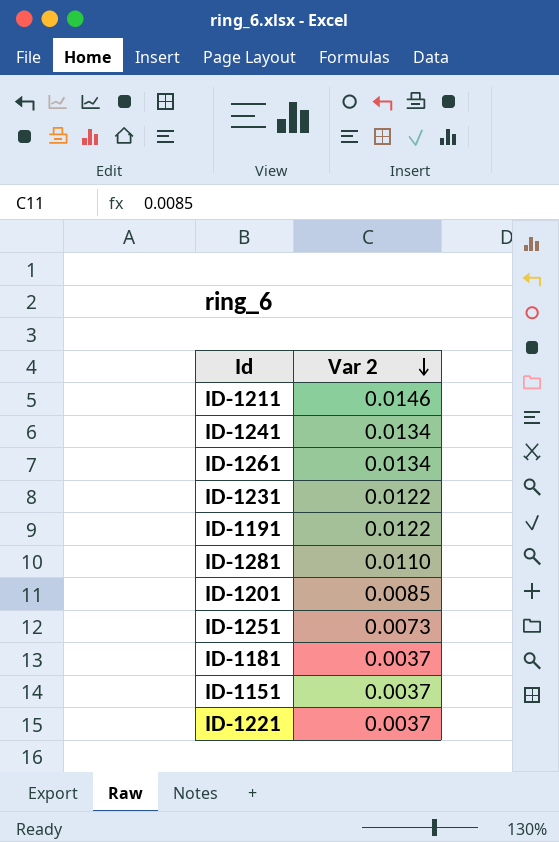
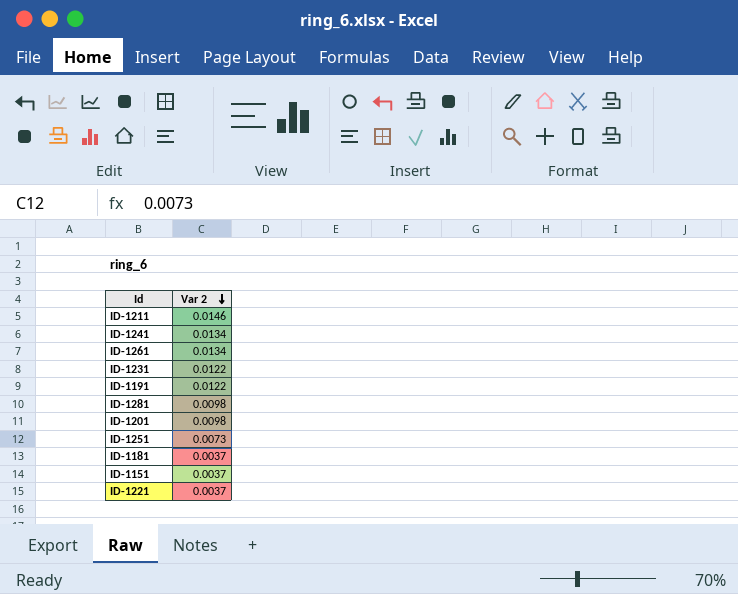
ID-1281 | Var 2: 0.0110 -> 0.0098
ID-1201 | Var 2: 0.0085 -> 0.0098

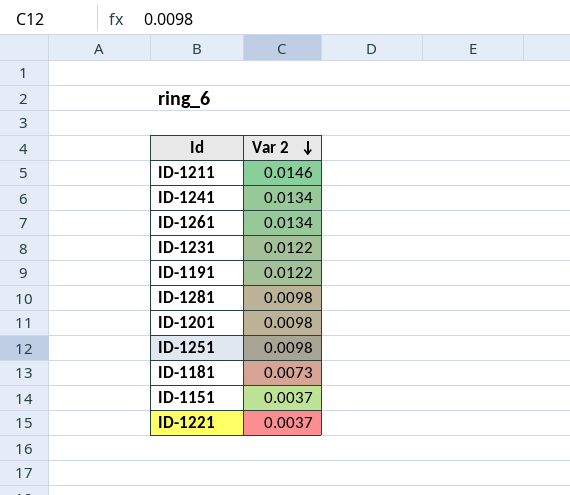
ID-1251 | Var 2: 0.0073 -> 0.0098
ID-1181 | Var 2: 0.0037 -> 0.0073

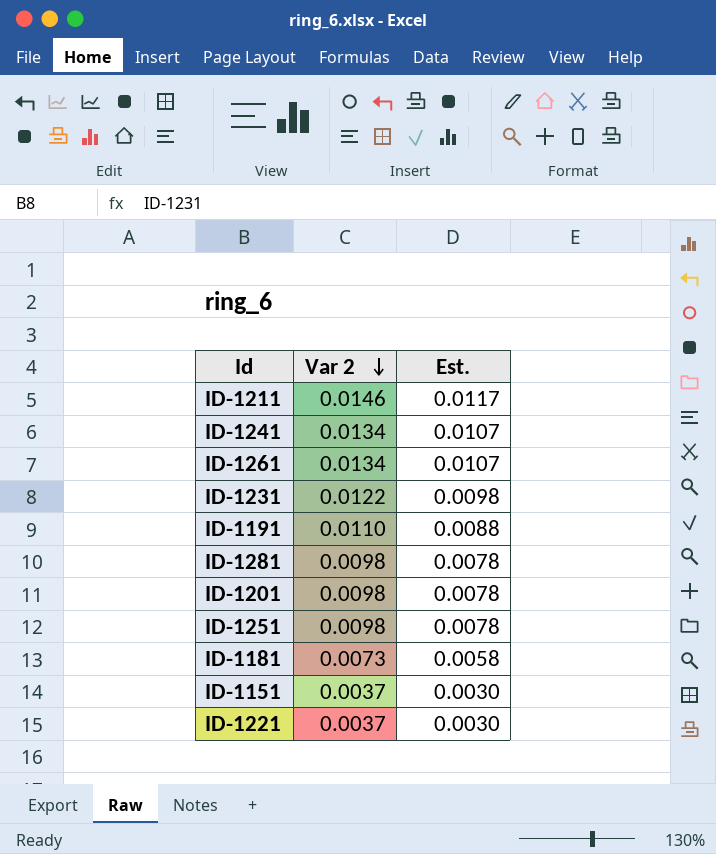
column Est. | formula: none -> [Var 2] * 0.8
ID-1191 | Var 2: 0.0122 -> 0.0110

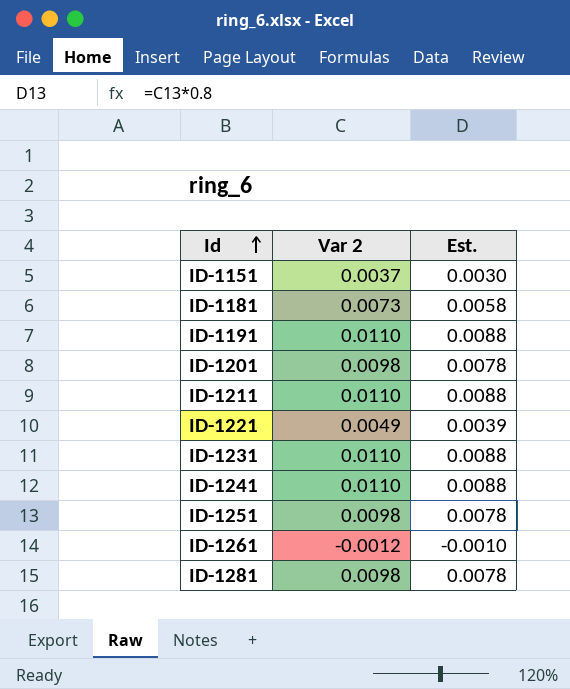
row order: Var 2 descending -> Id ascending
ID-1211 | Var 2: 0.0146 -> 0.0110
ID-1211 | Est.: 0.0117 -> 0.0088
ID-1221 | Var 2: 0.0037 -> 0.0049
ID-1221 | Est.: 0.0030 -> 0.0039
ID-1231 | Var 2: 0.0122 -> 0.0110
ID-1231 | Est.: 0.0098 -> 0.0088
ID-1241 | Var 2: 0.0134 -> 0.0110
ID-1241 | Est.: 0.0107 -> 0.0088
ID-1261 | Var 2: 0.0134 -> -0.0012
ID-1261 | Est.: 0.0107 -> -0.0010

